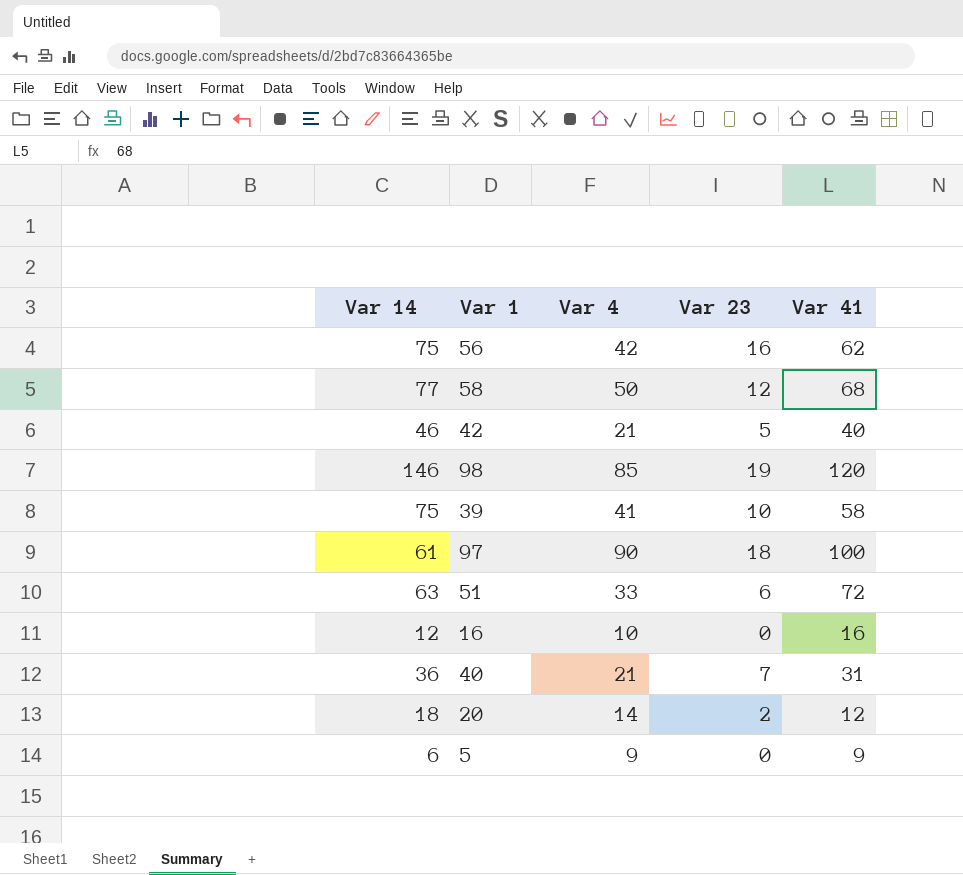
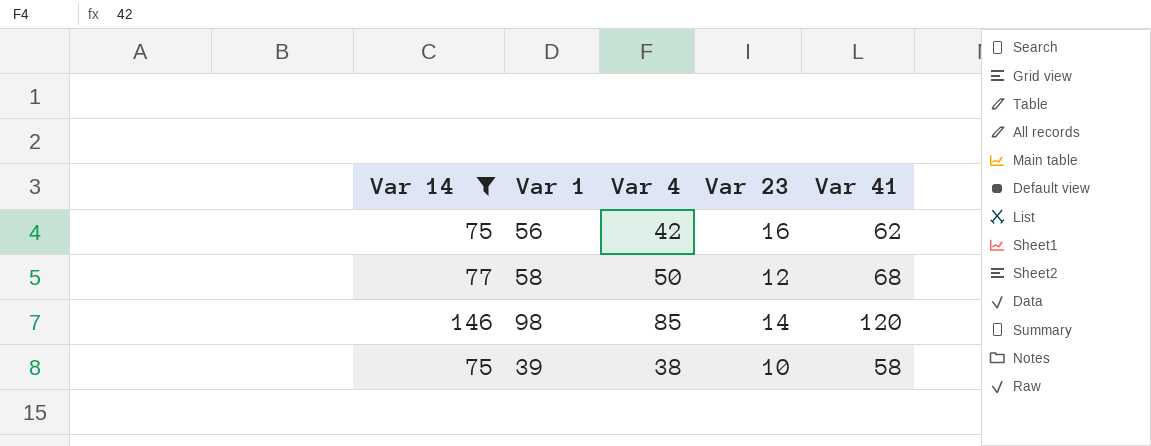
filter: none -> Var 14 >= 75
98 | Var 23: 19 -> 14
39 | Var 4: 41 -> 38

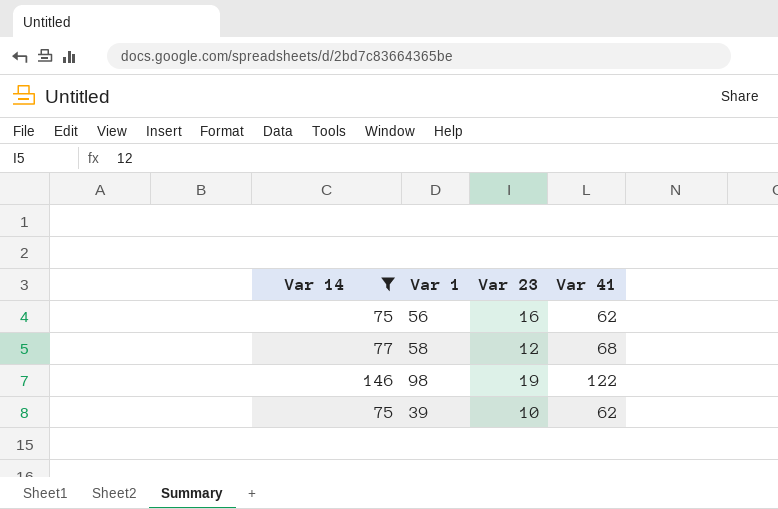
column Var 4 | position: 3 -> none
98 | Var 23: 14 -> 19
98 | Var 41: 120 -> 122
39 | Var 41: 58 -> 62

